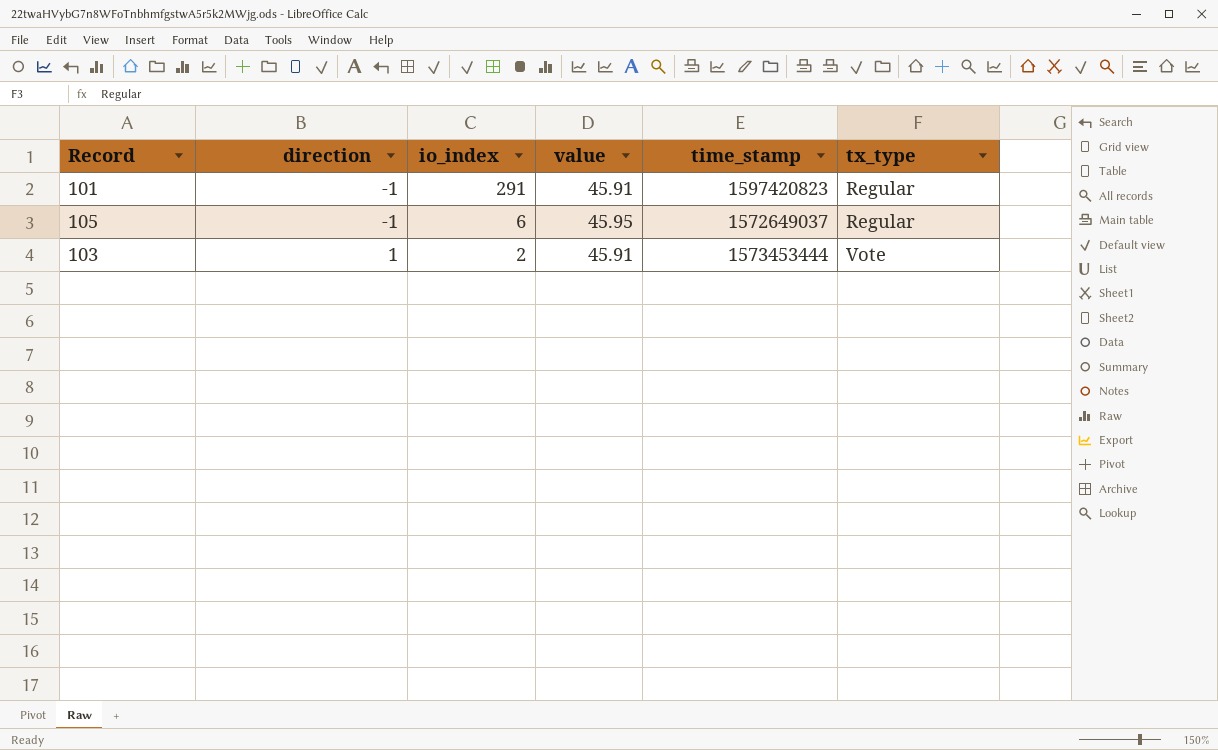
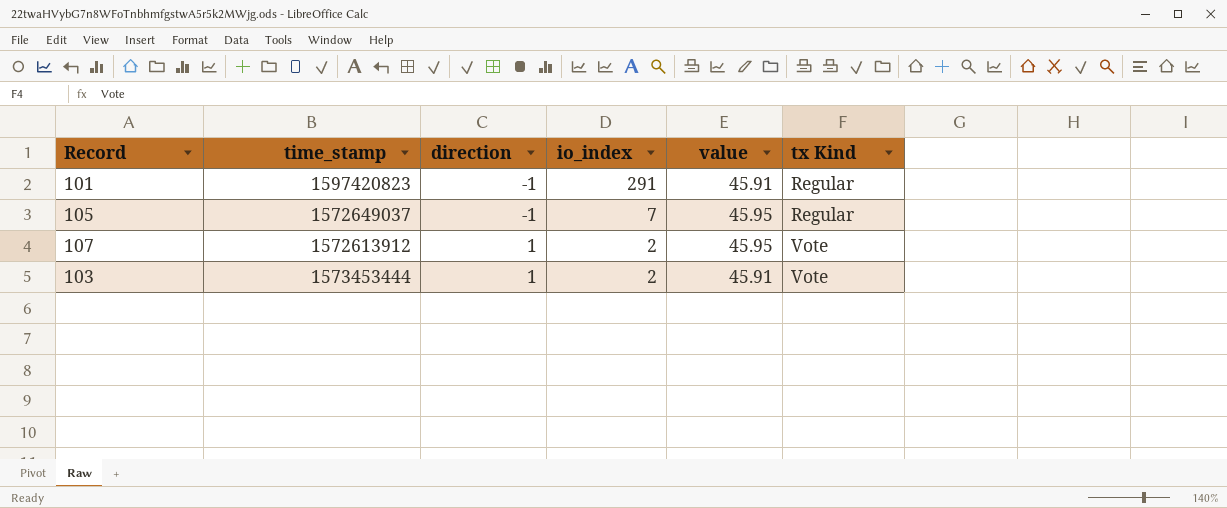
column time_stamp | position: 5 -> 2
column name: tx_type -> tx Kind
105 | io_index: 6 -> 7
row 107: none -> 1572613912 | 1 | 2 | 45.95 | Vote

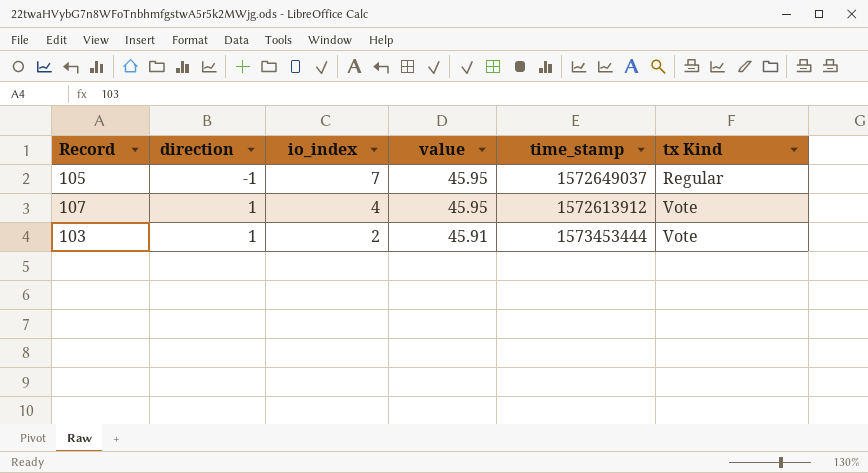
column time_stamp | position: 2 -> 5
row 101: 1597420823 | -1 | 291 | 45.91 | Regular -> none
107 | io_index: 2 -> 4

